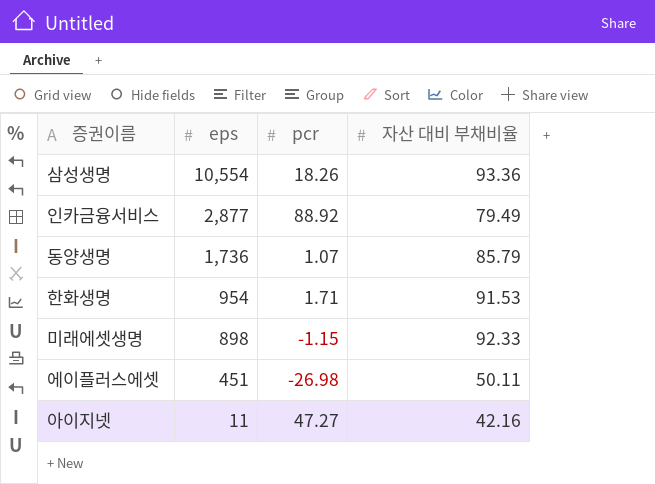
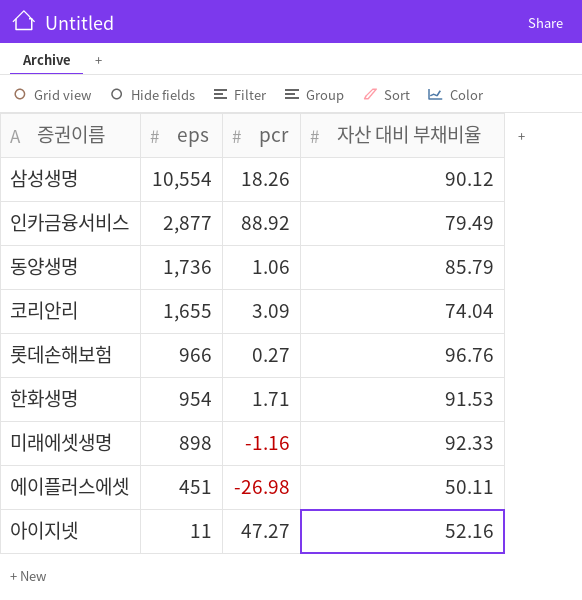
삼성생명 | 자산 대비 부채비율: 93.36 -> 90.12
동양생명 | pcr: 1.07 -> 1.06
row 코리안리: none -> 1,655 | 3.09 | 74.04
row 롯데손해보험: none -> 966 | 0.27 | 96.76
미래에셋생명 | pcr: -1.15 -> -1.16
아이지넷 | 자산 대비 부채비율: 42.16 -> 52.16

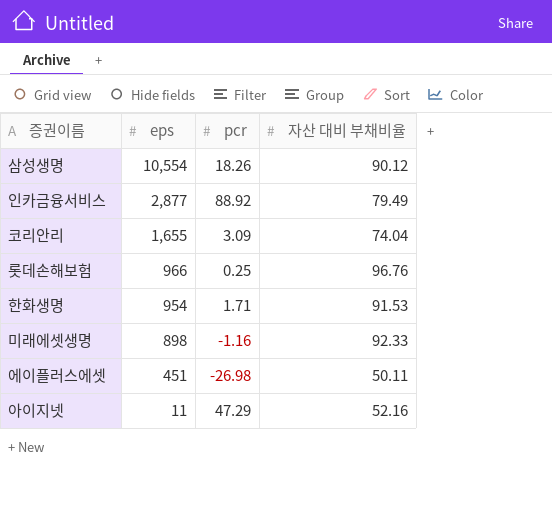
row 동양생명: 1,736 | 1.06 | 85.79 -> none
롯데손해보험 | pcr: 0.27 -> 0.25
아이지넷 | pcr: 47.27 -> 47.29

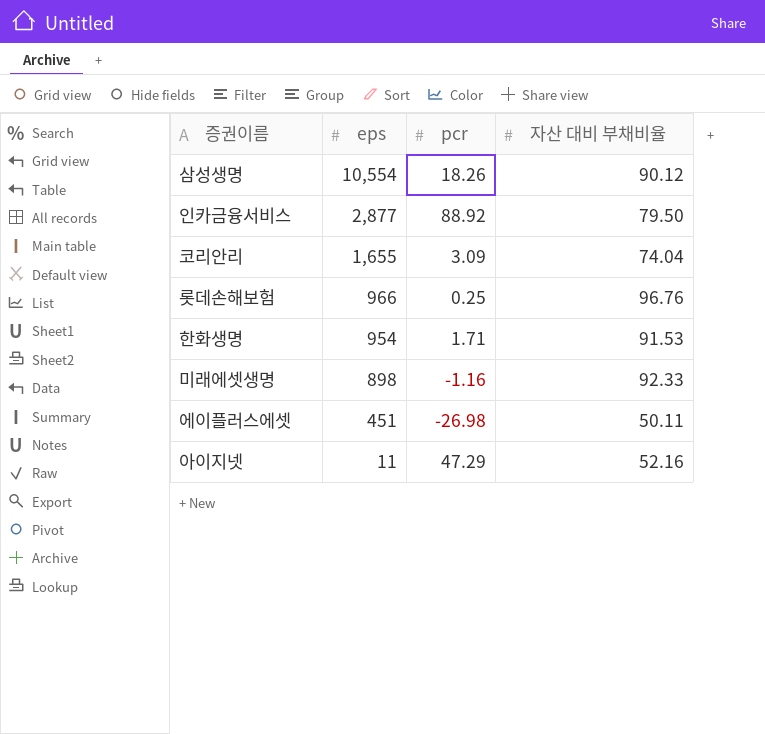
인카금융서비스 | 자산 대비 부채비율: 79.49 -> 79.50

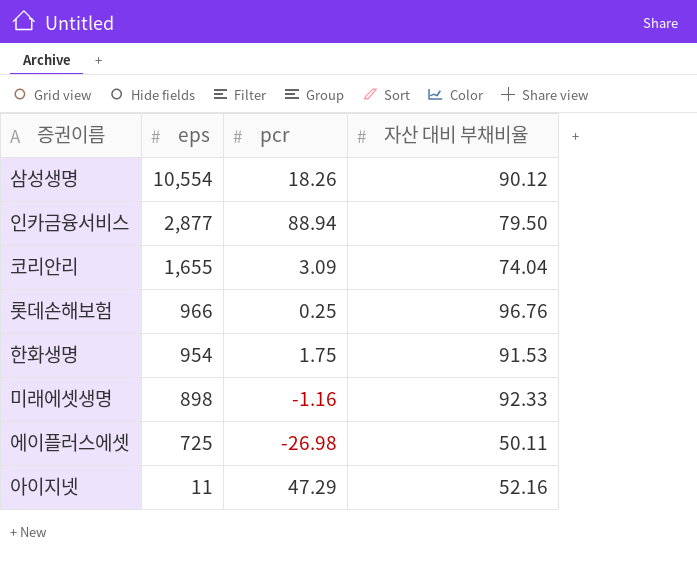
인카금융서비스 | pcr: 88.92 -> 88.94
한화생명 | pcr: 1.71 -> 1.75
에이플러스에셋 | eps: 451 -> 725

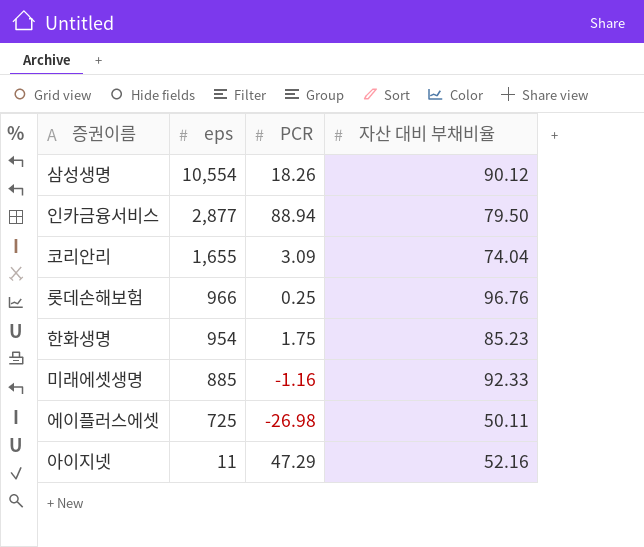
column name: pcr -> PCR
한화생명 | 자산 대비 부채비율: 91.53 -> 85.23
미래에셋생명 | eps: 898 -> 885

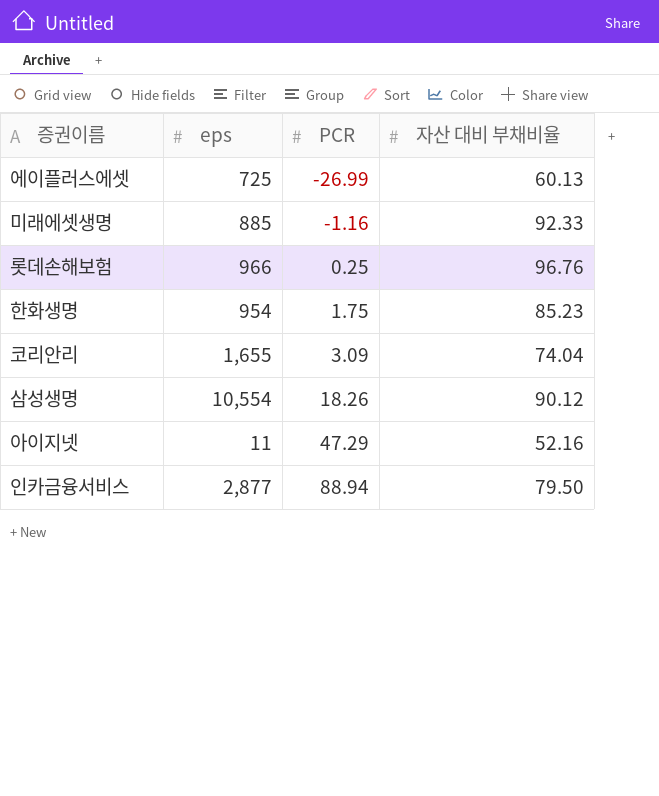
row order: eps descending -> PCR ascending
에이플러스에셋 | PCR: -26.98 -> -26.99
에이플러스에셋 | 자산 대비 부채비율: 50.11 -> 60.13

